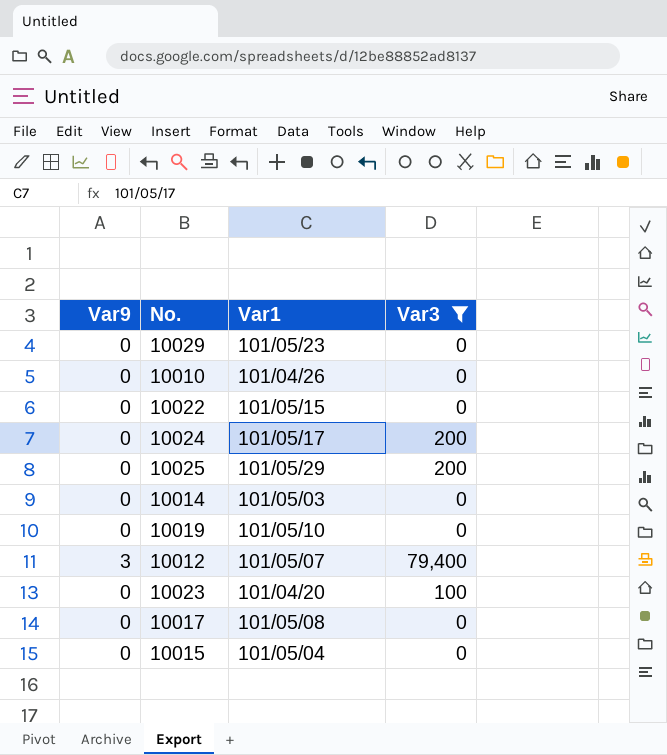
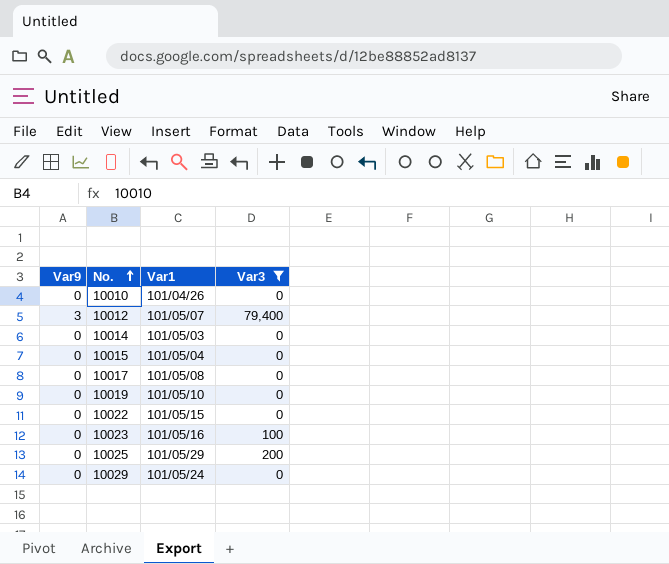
row order: none -> No. ascending
row 10024: 0 | 101/05/17 | 200 -> none
10023 | Var1: 101/04/20 -> 101/05/16
10029 | Var1: 101/05/23 -> 101/05/24

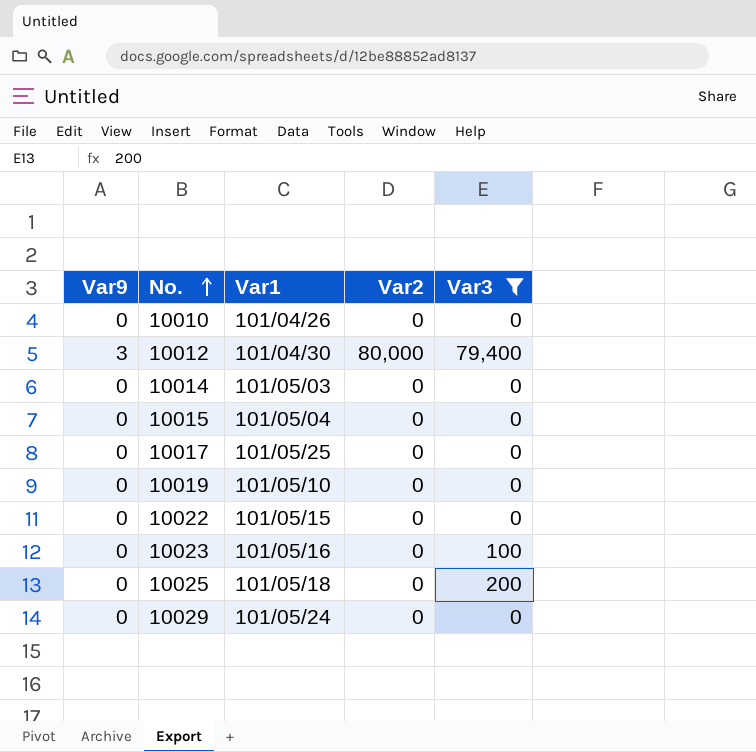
column Var2 | position: none -> 4
10012 | Var1: 101/05/07 -> 101/04/30
10017 | Var1: 101/05/08 -> 101/05/25
10025 | Var1: 101/05/29 -> 101/05/18

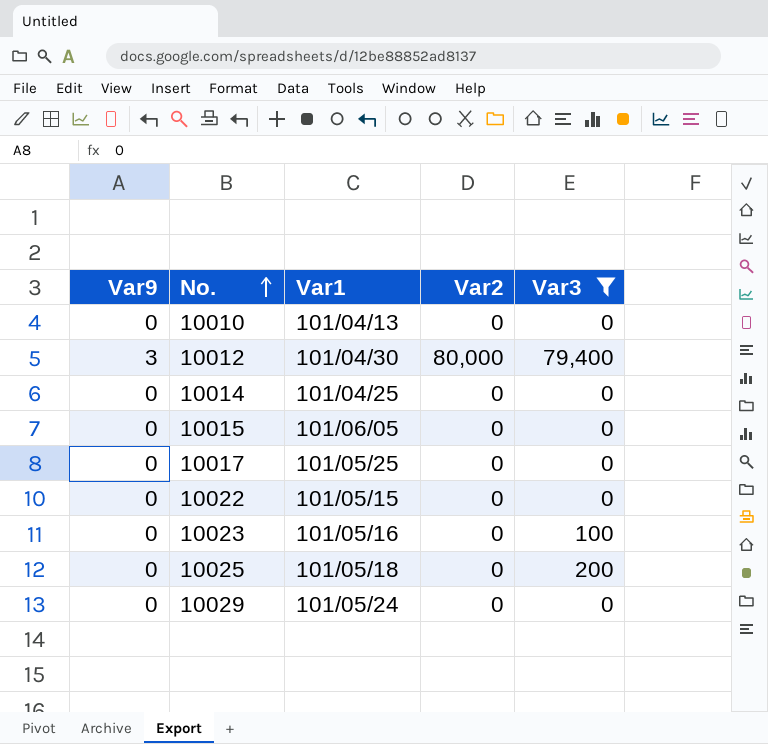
row 10019: 0 | 101/05/10 | 0 | 0 -> none
10010 | Var1: 101/04/26 -> 101/04/13
10014 | Var1: 101/05/03 -> 101/04/25
10015 | Var1: 101/05/04 -> 101/06/05

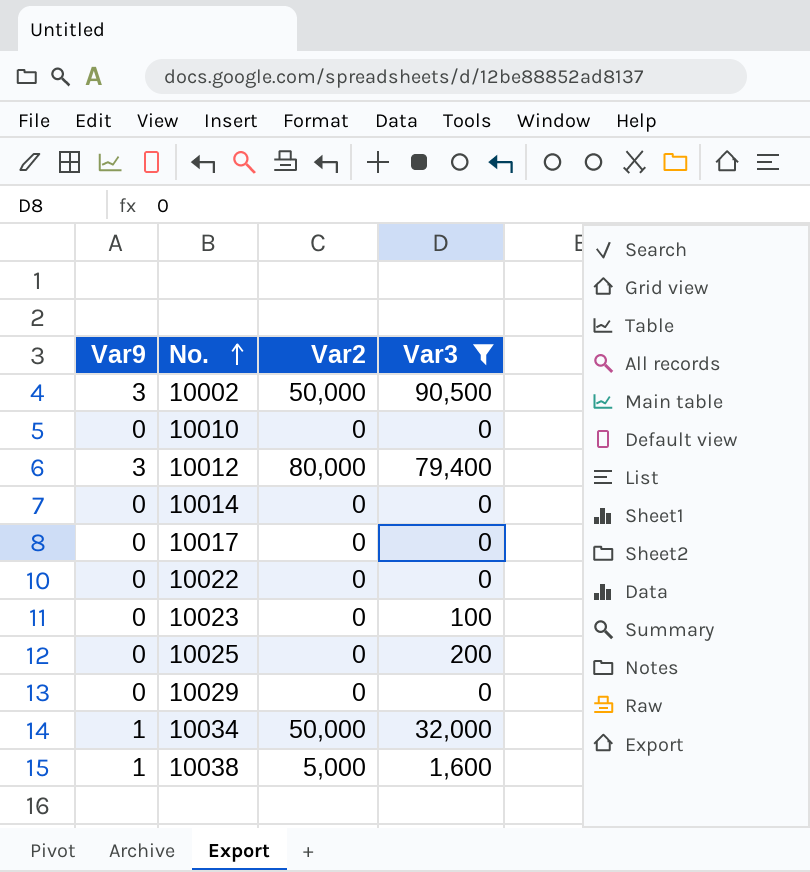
column Var1 | position: 3 -> none
row 10015: 0 | 101/06/05 | 0 | 0 -> none
row 10002: none -> 3 | 50,000 | 90,500
row 10034: none -> 1 | 50,000 | 32,000
row 10038: none -> 1 | 5,000 | 1,600

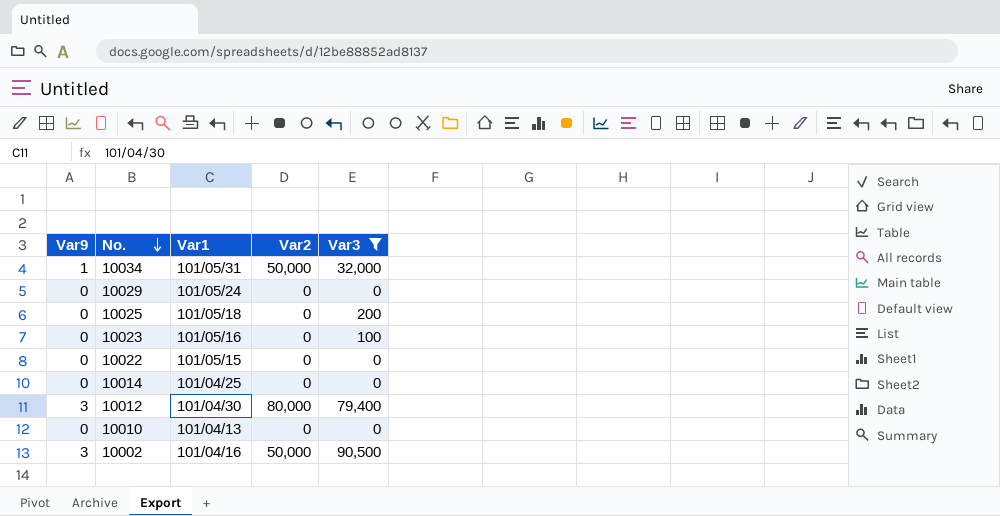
row order: No. ascending -> No. descending
column Var1 | position: none -> 3
row 10017: 0 | 0 | 0 -> none
row 10038: 1 | 5,000 | 1,600 -> none

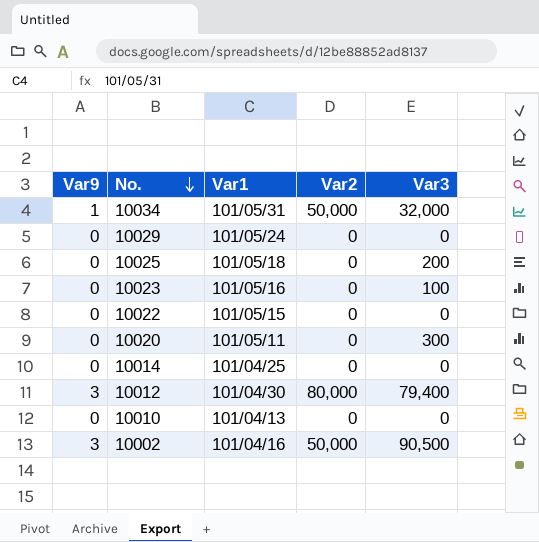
filter: Var3 != 300 -> none

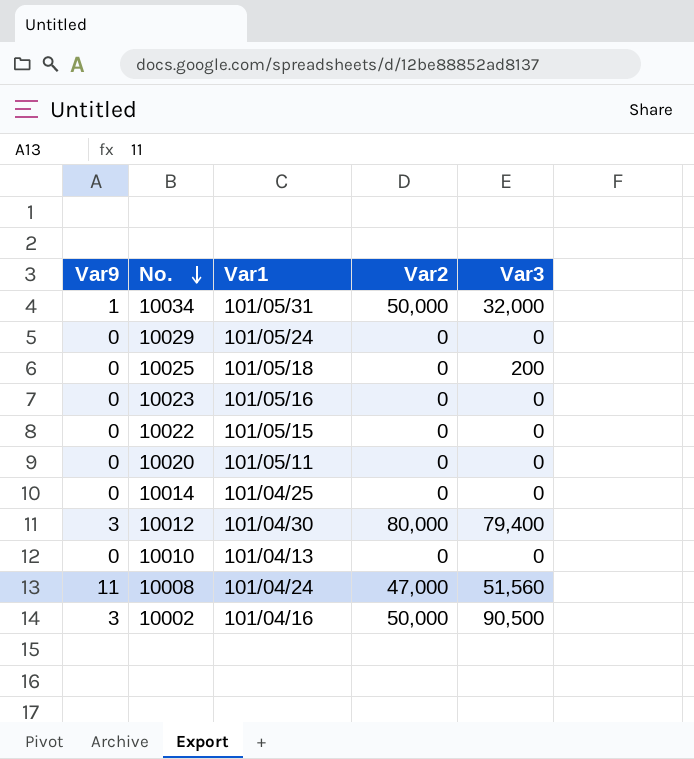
10023 | Var3: 100 -> 0
10020 | Var3: 300 -> 0
row 10008: none -> 11 | 101/04/24 | 47,000 | 51,560

